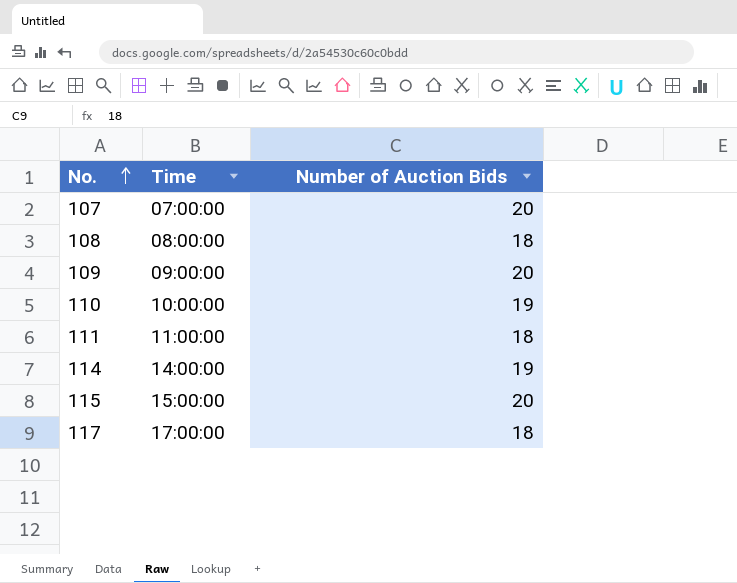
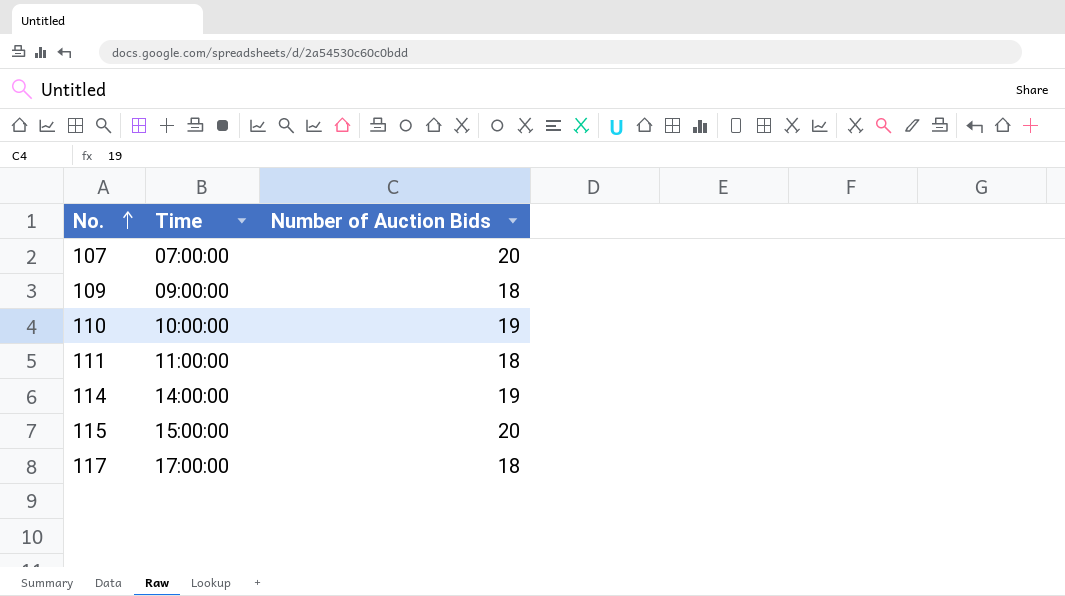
row 108: 08:00:00 | 18 -> none
109 | Number of Auction Bids: 20 -> 18

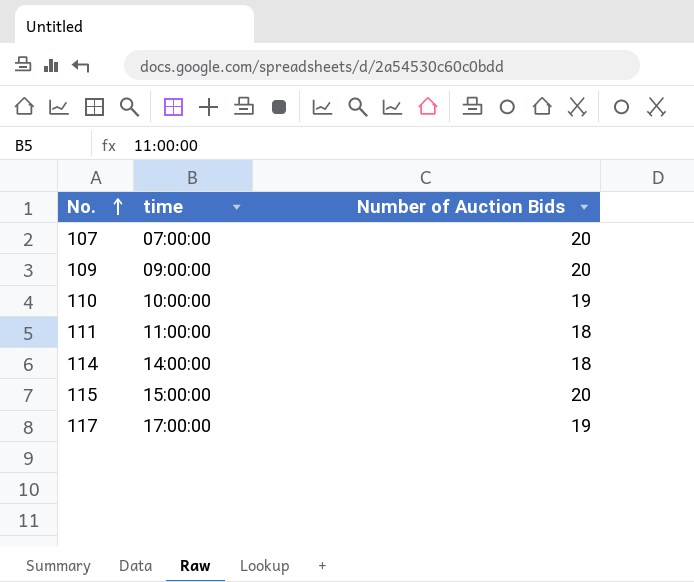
column name: Time -> time
109 | Number of Auction Bids: 18 -> 20
114 | Number of Auction Bids: 19 -> 18
117 | Number of Auction Bids: 18 -> 19

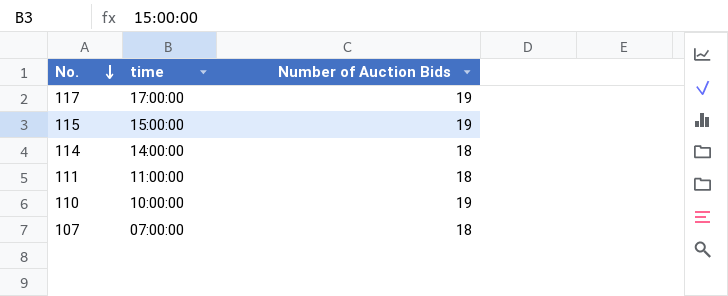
row order: No. ascending -> No. descending
row 109: 09:00:00 | 20 -> none
115 | Number of Auction Bids: 20 -> 19
107 | Number of Auction Bids: 20 -> 18

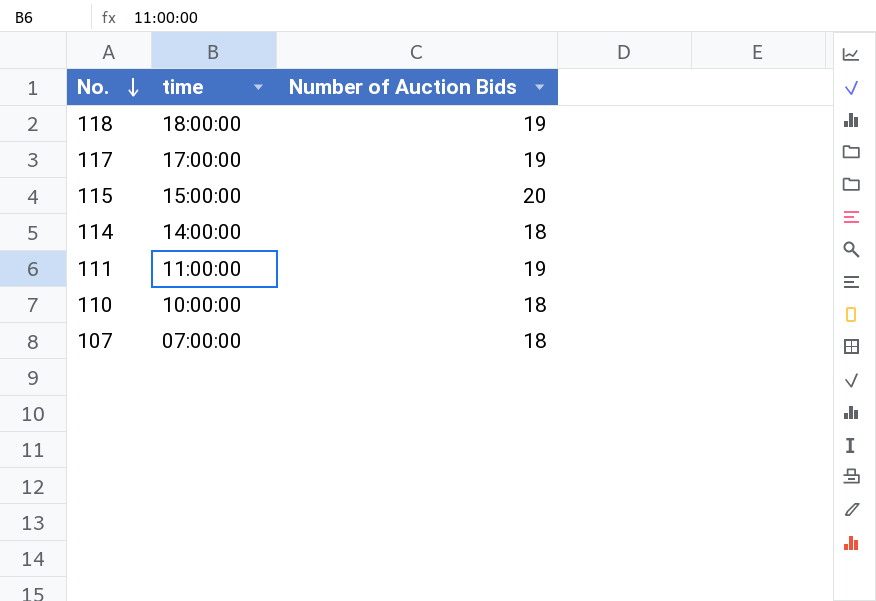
row 118: none -> 18:00:00 | 19
115 | Number of Auction Bids: 19 -> 20
111 | Number of Auction Bids: 18 -> 19
110 | Number of Auction Bids: 19 -> 18

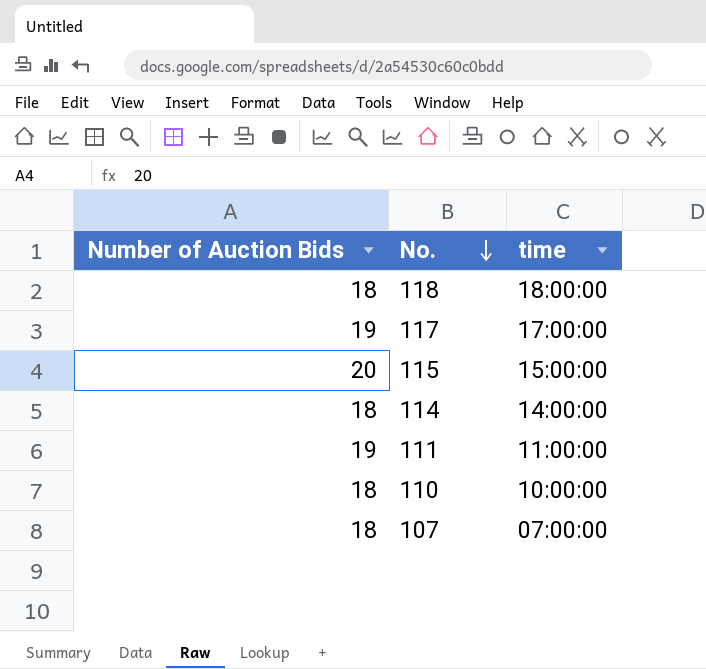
column Number of Auction Bids | position: 3 -> 1
118 | Number of Auction Bids: 19 -> 18

